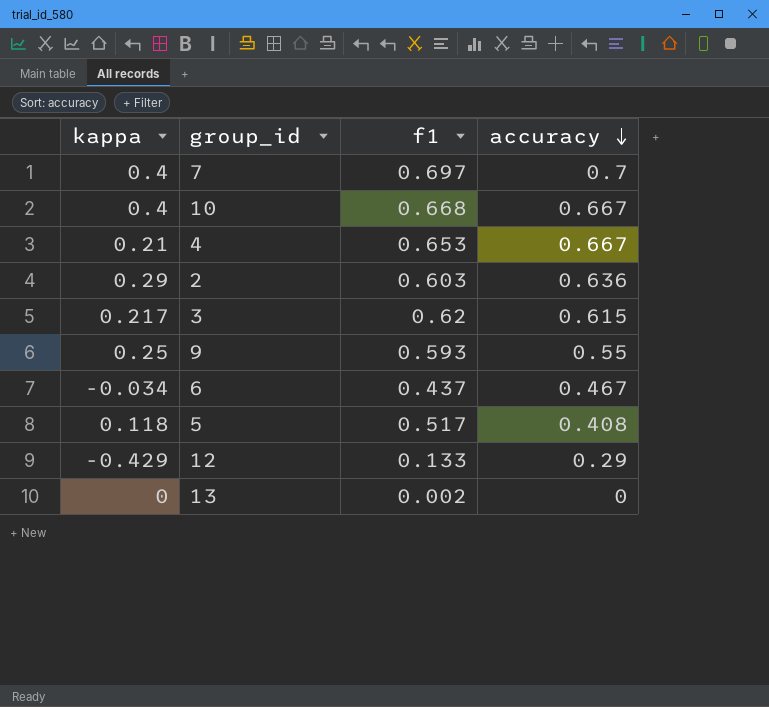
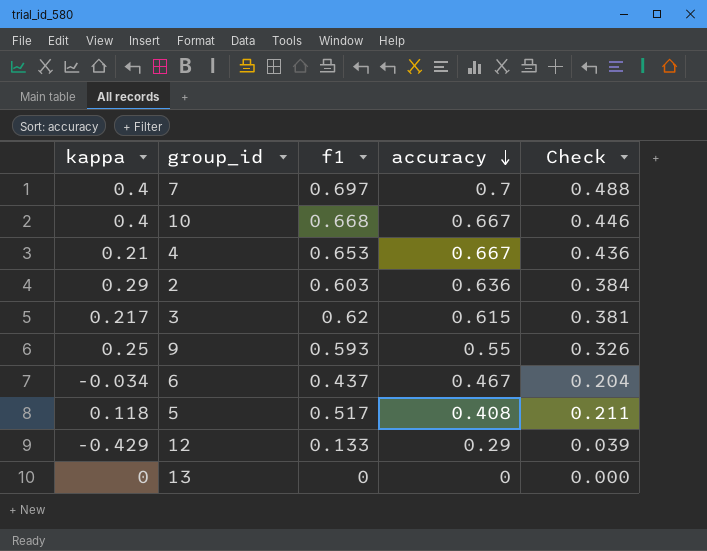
column Check | formula: none -> [f1] * [accuracy]
13 | f1: 0.002 -> 0

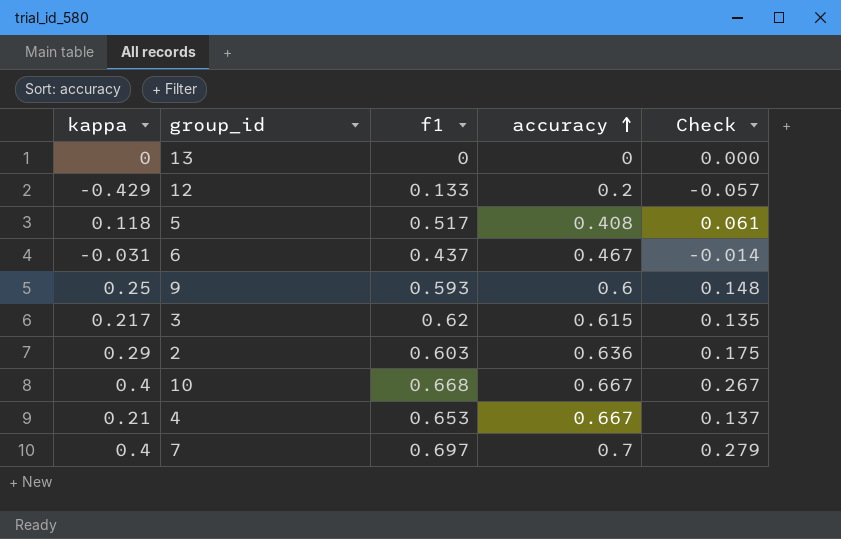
row order: accuracy descending -> accuracy ascending
column Check | formula: [f1] * [accuracy] -> [kappa] * [f1]
12 | accuracy: 0.29 -> 0.2
6 | kappa: -0.034 -> -0.031
9 | accuracy: 0.55 -> 0.6

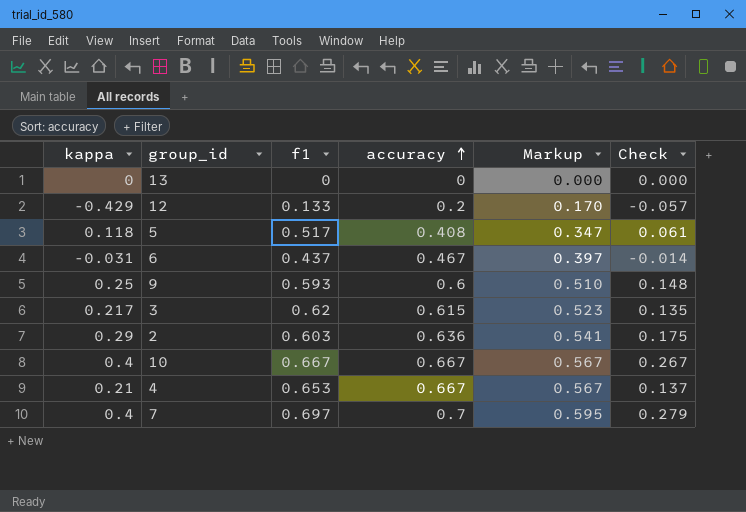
column Markup | formula: none -> [accuracy] * 0.85
10 | f1: 0.668 -> 0.667

